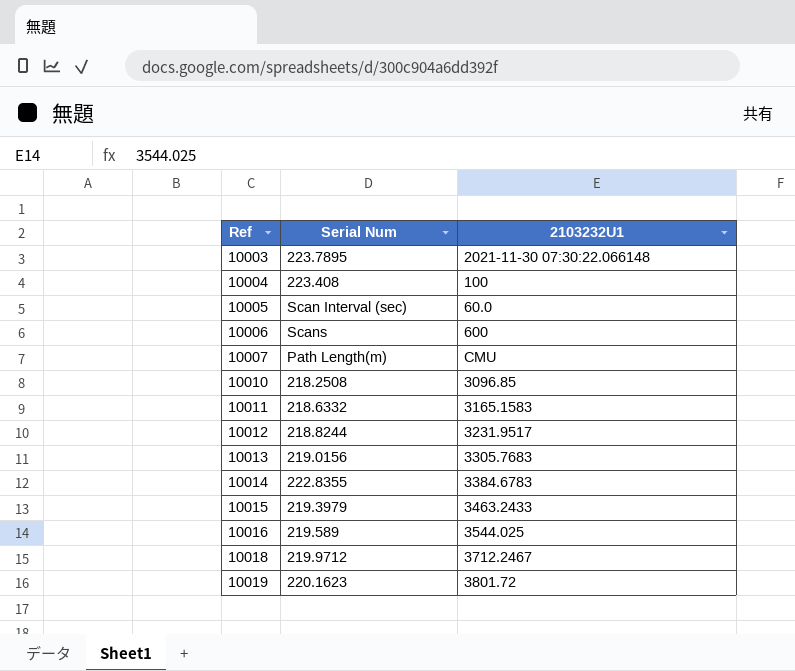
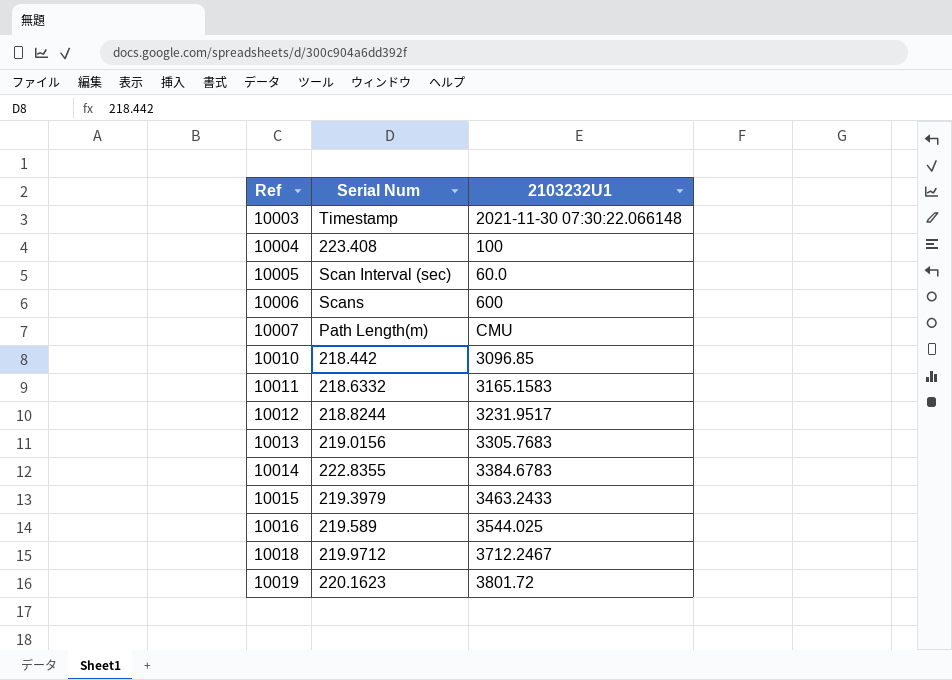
10003 | Serial Num: 223.7895 -> Timestamp
10010 | Serial Num: 218.2508 -> 218.442

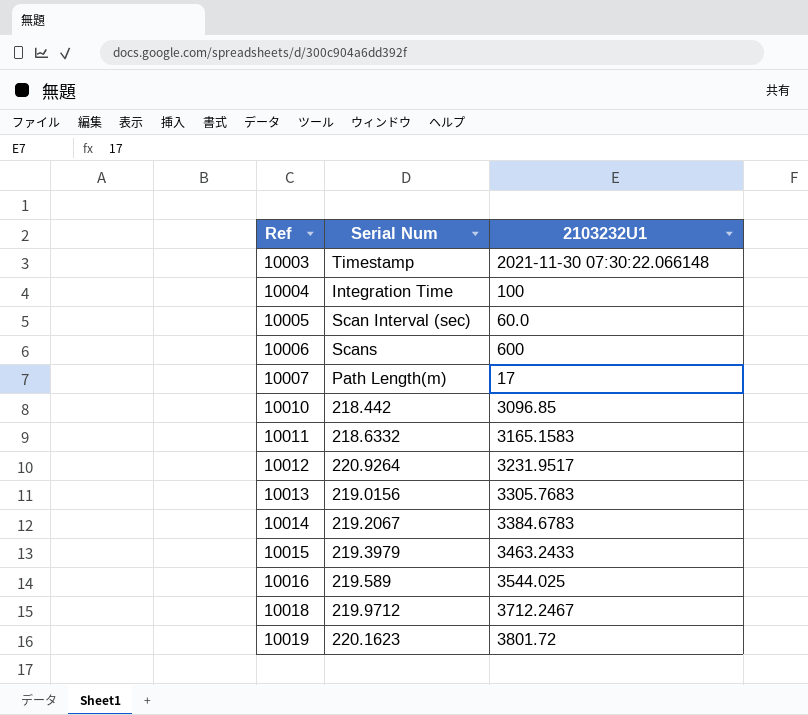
10004 | Serial Num: 223.408 -> Integration Time
10007 | 2103232U1: CMU -> 17
10012 | Serial Num: 218.8244 -> 220.9264
10014 | Serial Num: 222.8355 -> 219.2067

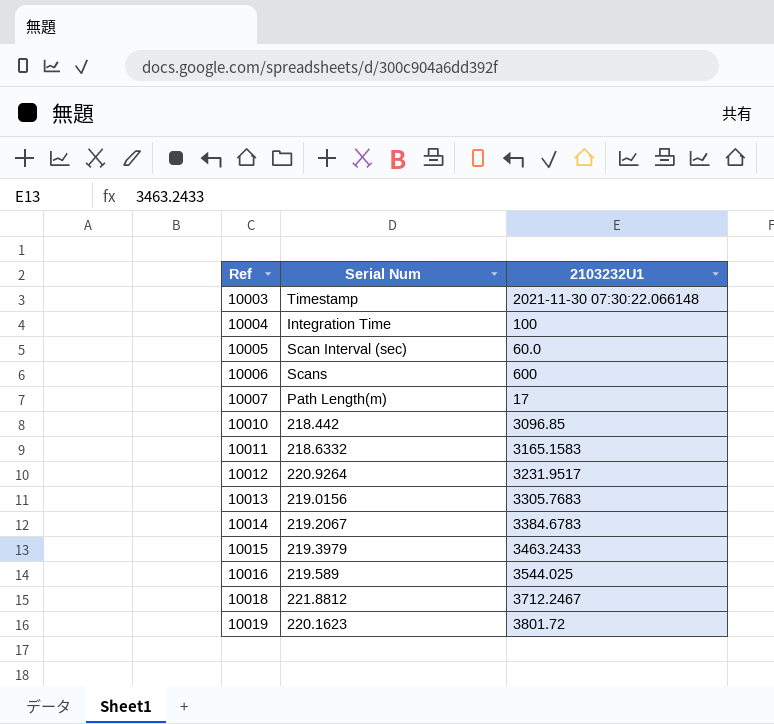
10018 | Serial Num: 219.9712 -> 221.8812

